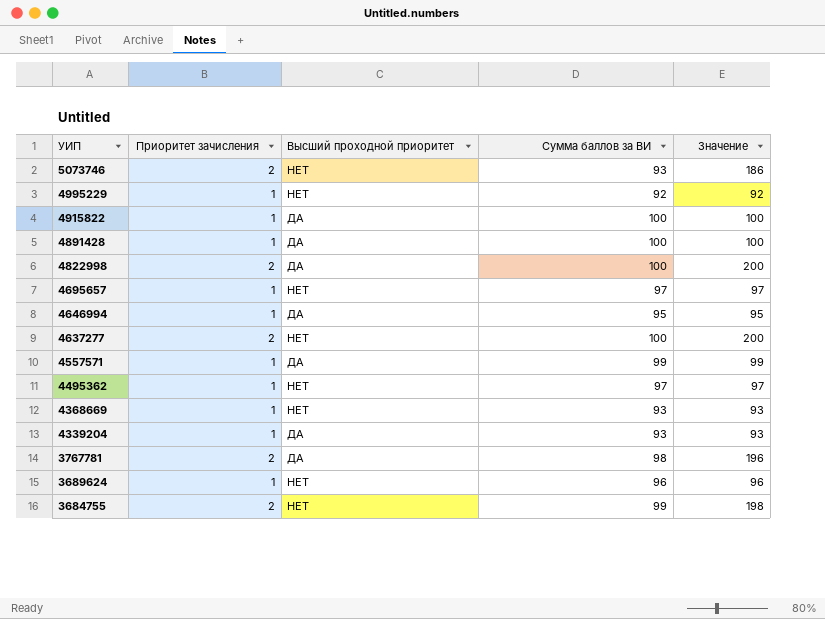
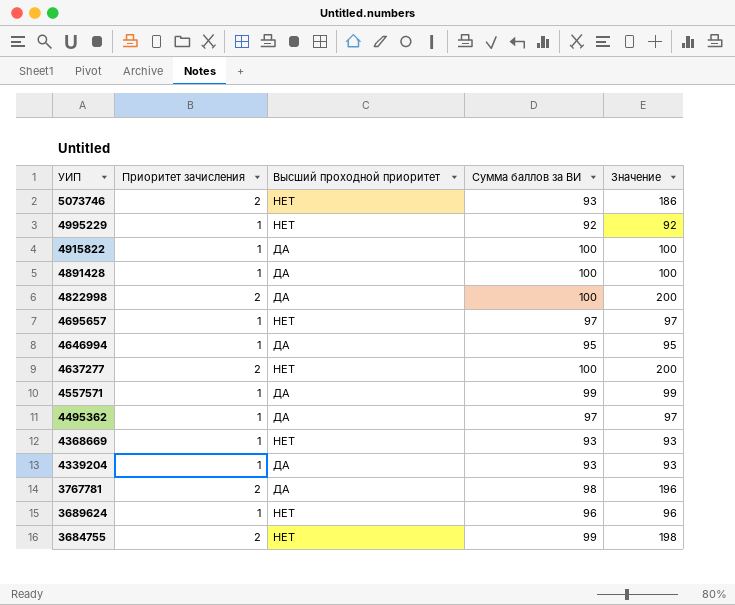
4495362 | Высший проходной приоритет: НЕТ -> ДА

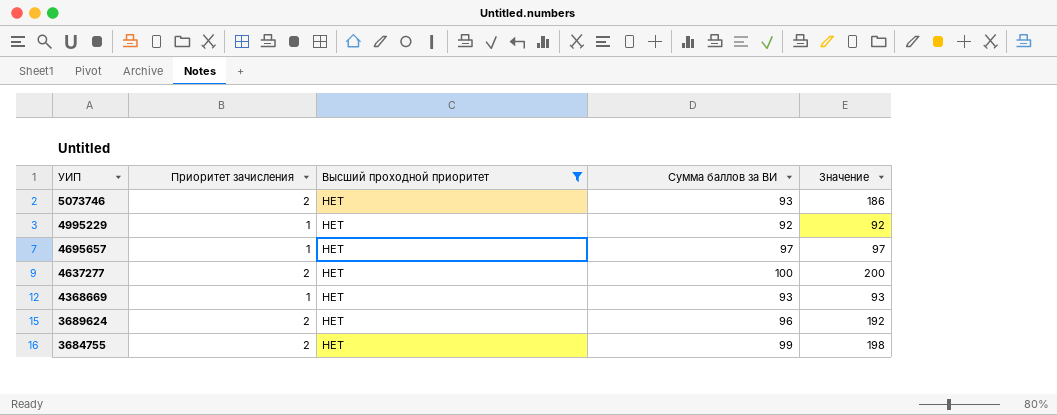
filter: none -> Высший проходной приоритет = НЕТ
3689624 | Приоритет зачисления: 1 -> 2
3689624 | Значение: 96 -> 192

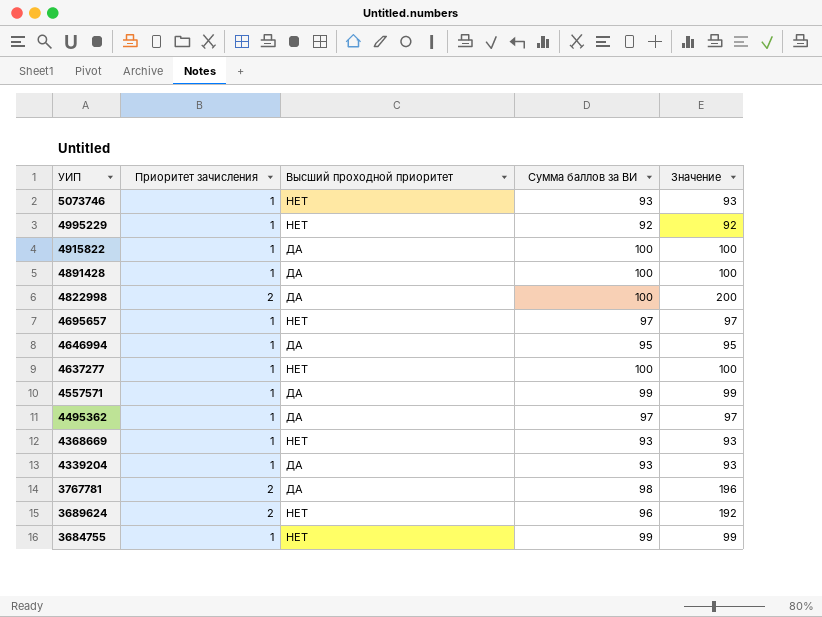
filter: Высший проходной приоритет = НЕТ -> none
5073746 | Приоритет зачисления: 2 -> 1
5073746 | Значение: 186 -> 93
4637277 | Приоритет зачисления: 2 -> 1
4637277 | Значение: 200 -> 100
3684755 | Приоритет зачисления: 2 -> 1
3684755 | Значение: 198 -> 99

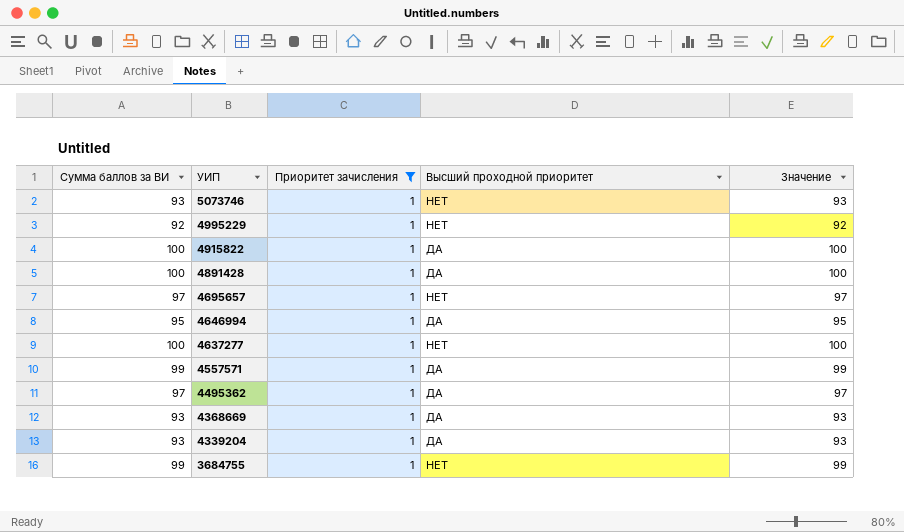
filter: none -> Приоритет зачисления = 1
column Сумма баллов за ВИ | position: 4 -> 1
4368669 | Высший проходной приоритет: НЕТ -> ДА

